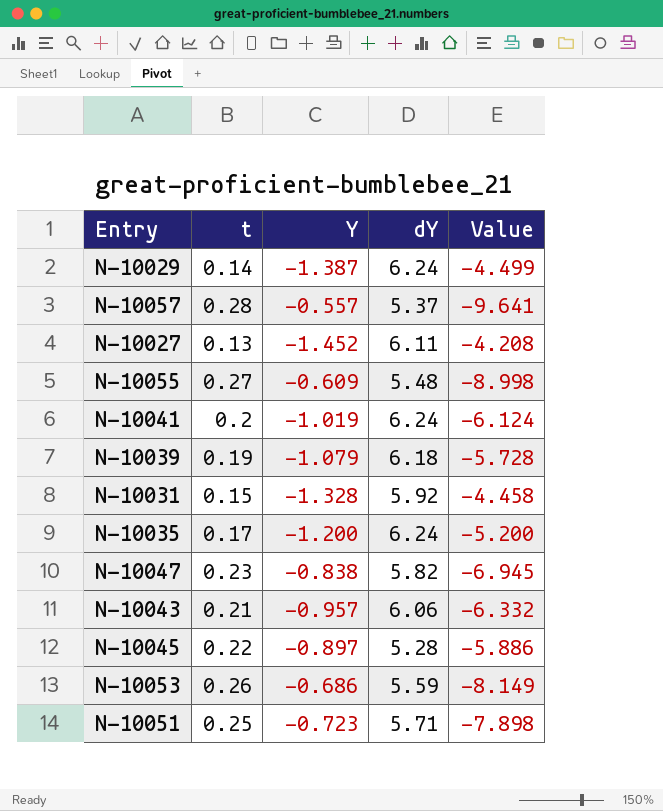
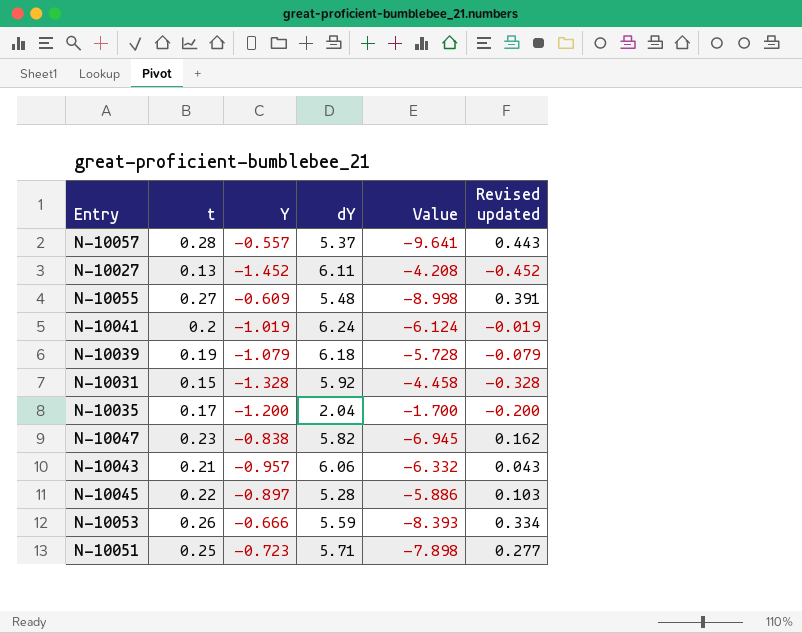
column Revised updated | formula: none -> [Y] + 1
row N-10029: 0.14 | -1.387 | 6.24 | -4.499 -> none
N-10035 | dY: 6.24 -> 2.04
N-10035 | Value: -5.200 -> -1.700
N-10053 | Y: -0.686 -> -0.666
N-10053 | Value: -8.149 -> -8.393

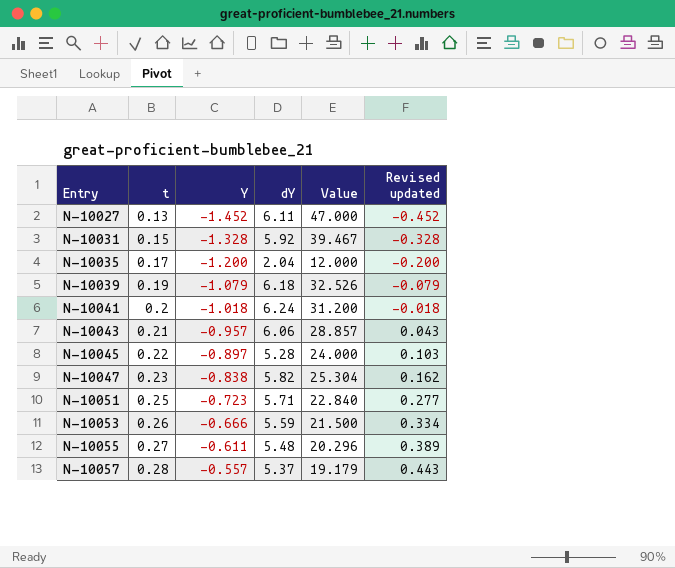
row order: none -> Entry ascending
column Value | formula: [dY] / [Y] -> [dY] / [t]
N-10041 | Y: -1.019 -> -1.018
N-10041 | Revised updated: -0.019 -> -0.018
N-10055 | Y: -0.609 -> -0.611
N-10055 | Revised updated: 0.391 -> 0.389

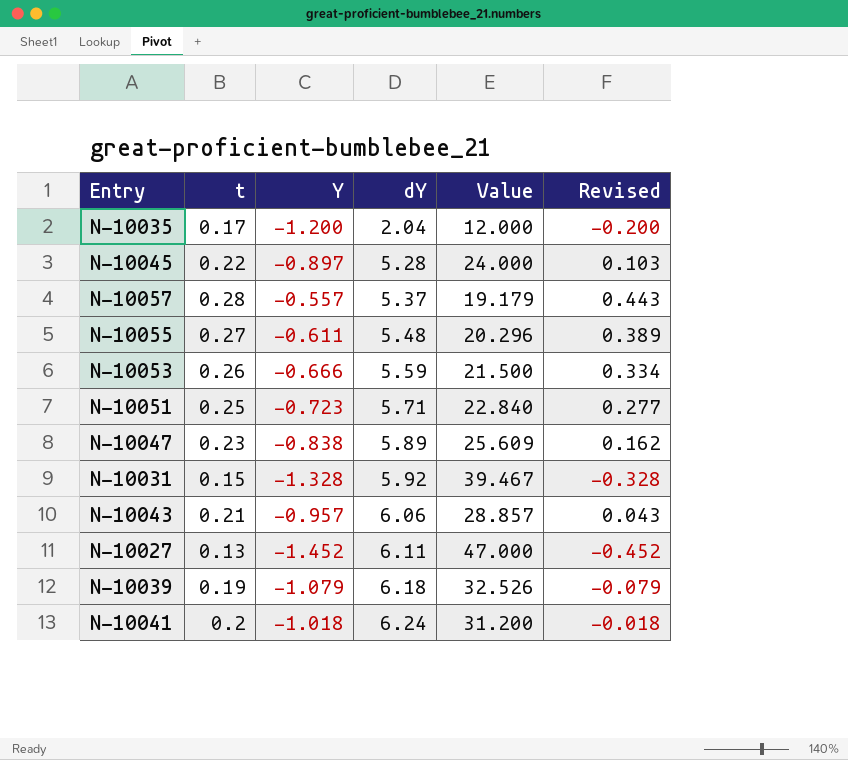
row order: Entry ascending -> dY ascending
column name: Revised updated -> Revised
N-10047 | dY: 5.82 -> 5.89
N-10047 | Value: 25.304 -> 25.609

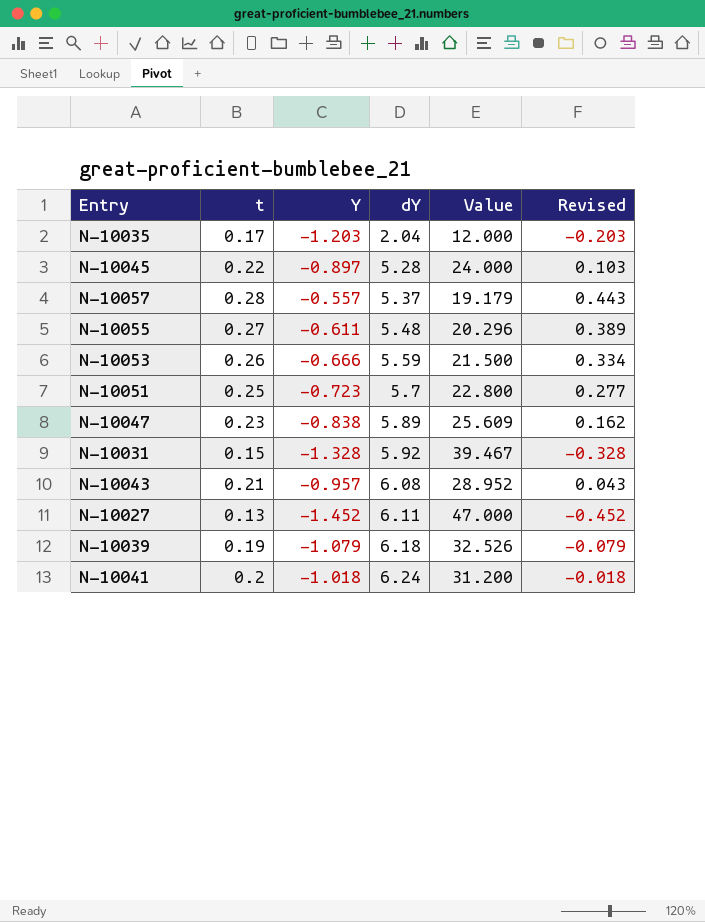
N-10035 | Y: -1.200 -> -1.203
N-10035 | Revised: -0.200 -> -0.203
N-10051 | dY: 5.71 -> 5.7
N-10051 | Value: 22.840 -> 22.800
N-10043 | dY: 6.06 -> 6.08
N-10043 | Value: 28.857 -> 28.952

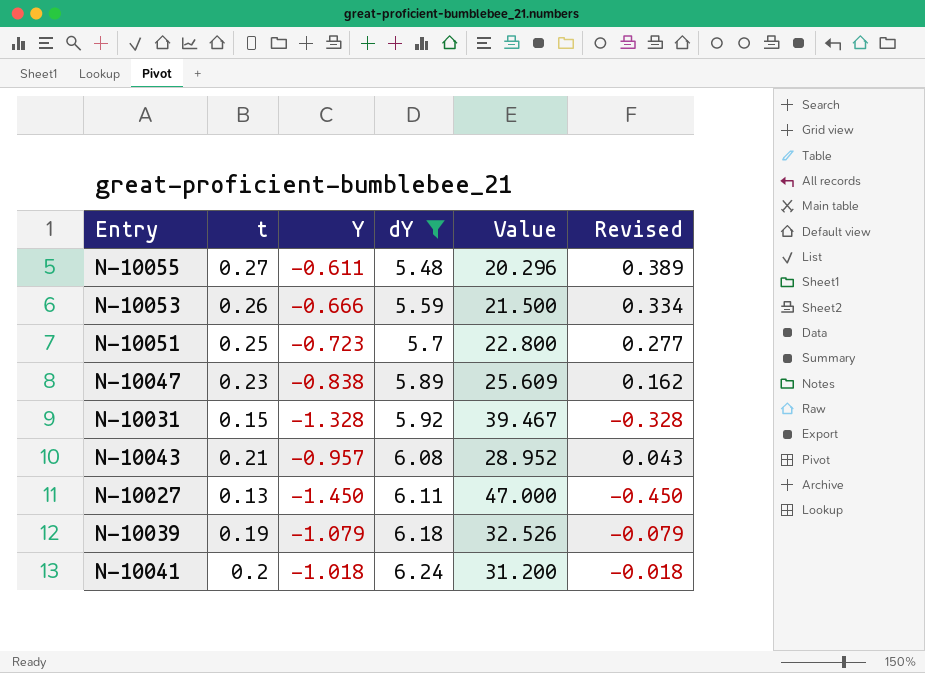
filter: none -> dY >= 5.48
N-10027 | Y: -1.452 -> -1.450
N-10027 | Revised: -0.452 -> -0.450

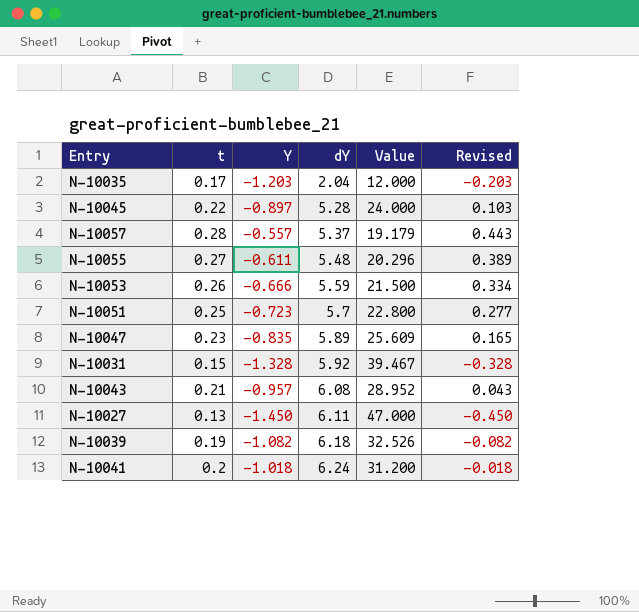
filter: dY >= 5.48 -> none
N-10047 | Y: -0.838 -> -0.835
N-10047 | Revised: 0.162 -> 0.165
N-10039 | Y: -1.079 -> -1.082
N-10039 | Revised: -0.079 -> -0.082

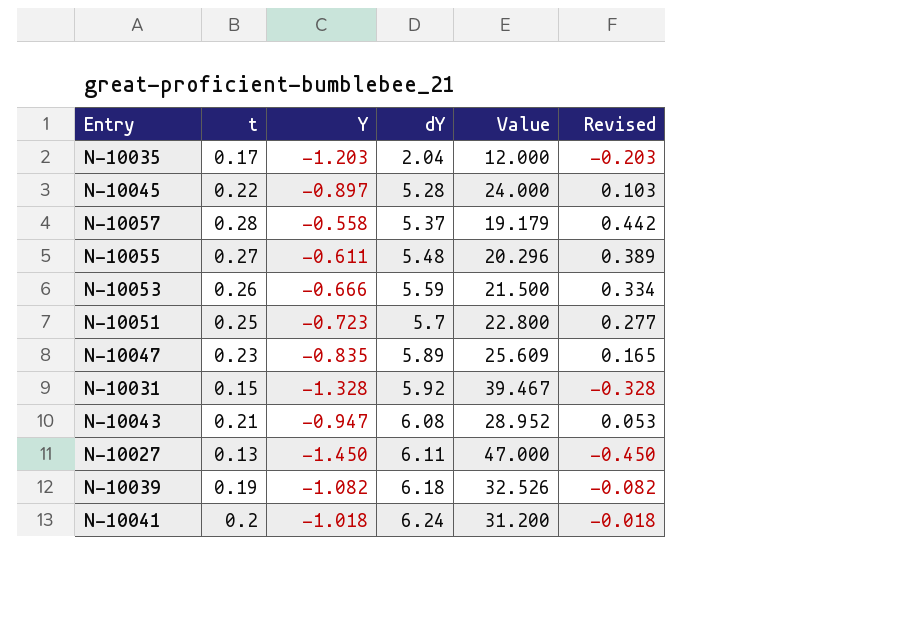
N-10057 | Y: -0.557 -> -0.558
N-10057 | Revised: 0.443 -> 0.442
N-10043 | Y: -0.957 -> -0.947
N-10043 | Revised: 0.043 -> 0.053

